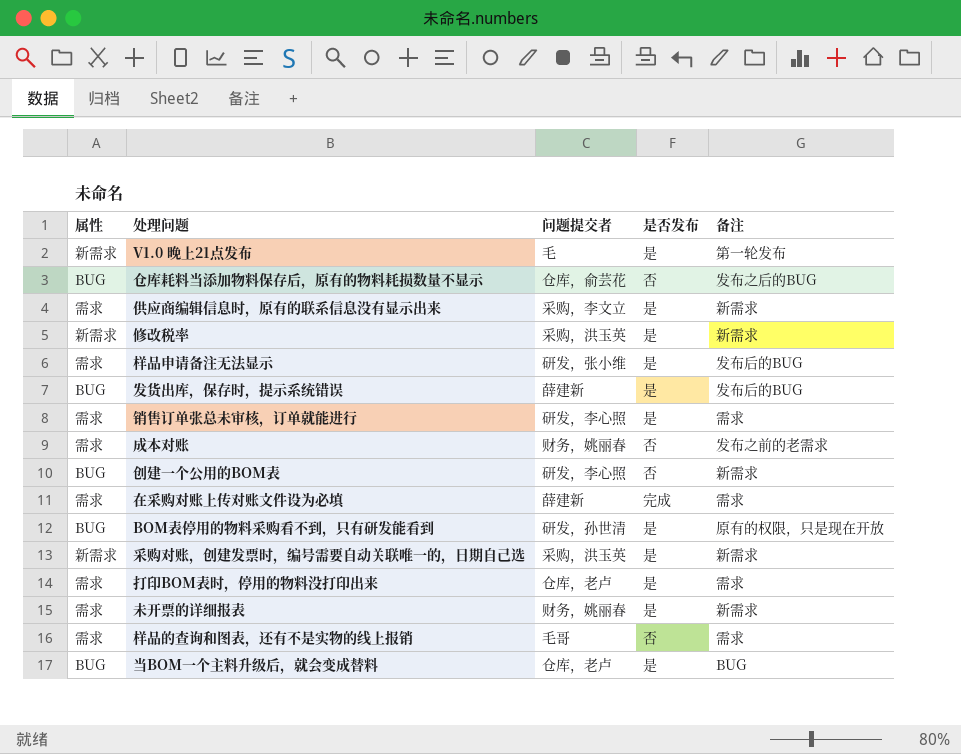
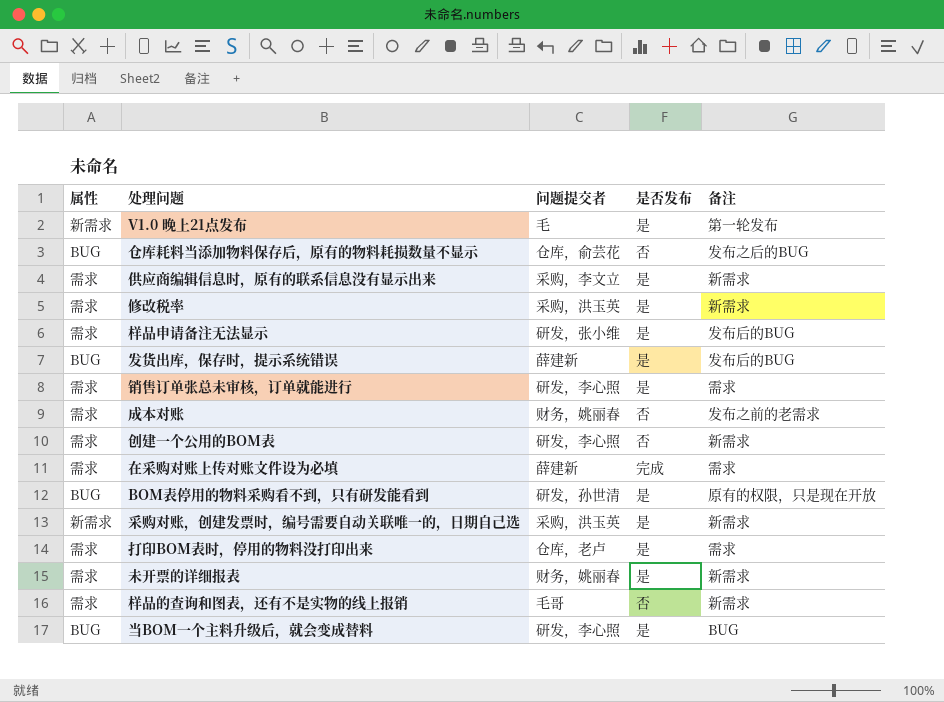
修改税率 | 属性: 新需求 -> 需求
创建一个公用的BOM表 | 属性: BUG -> 需求
样品的查询和图表，还有不是实物的线上报销 | 备注: 需求 -> 新需求
当BOM一个主料升级后，就会变成替料 | 问题提交者: 仓库，老卢 -> 研发，李心照

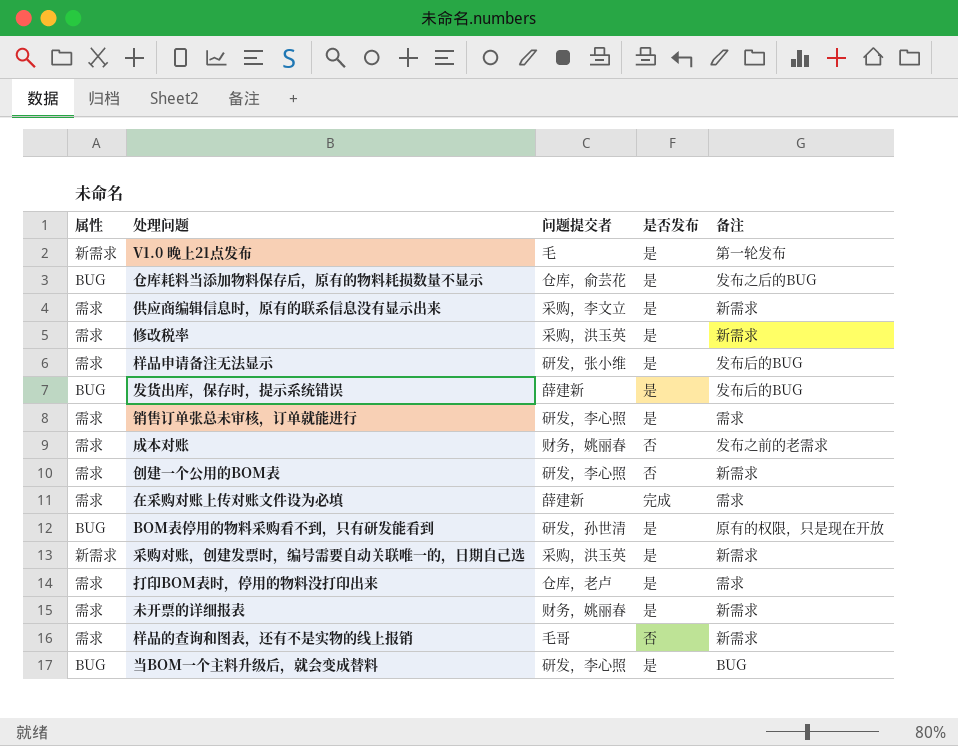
仓库耗料当添加物料保存后，原有的物料耗损数量不显示 | 是否发布: 否 -> 是

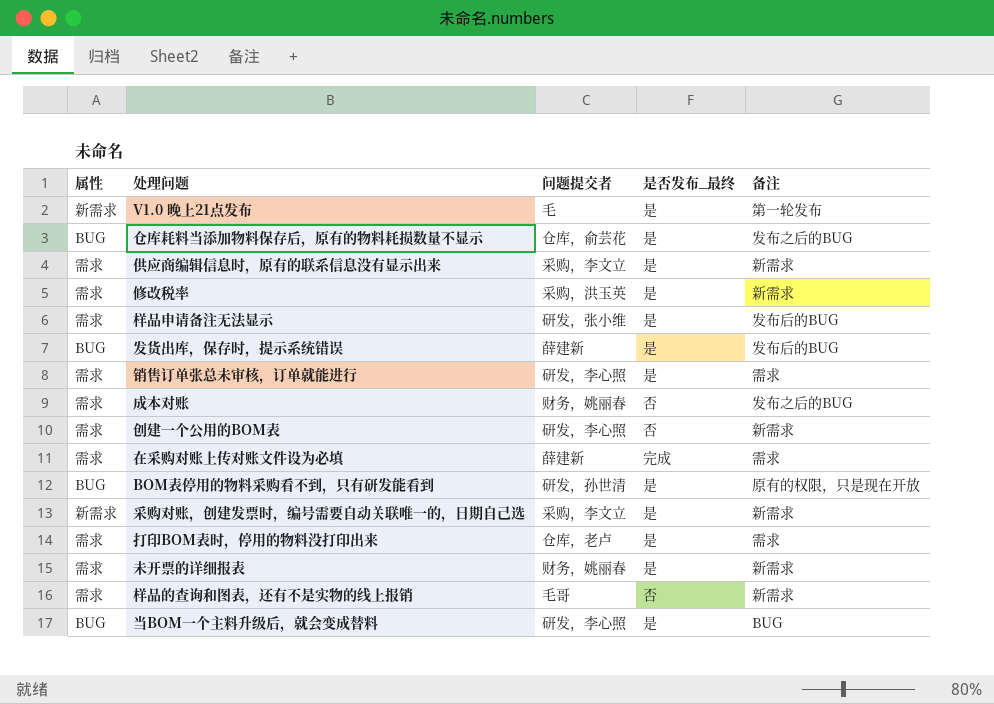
column name: 是否发布 -> 是否发布_最终
成本对账 | 备注: 发布之前的老需求 -> 发布之后的BUG
采购对账，创建发票时，编号需要自动关联唯一的，日期自己选 | 问题提交者: 采购，洪玉英 -> 采购，李文立

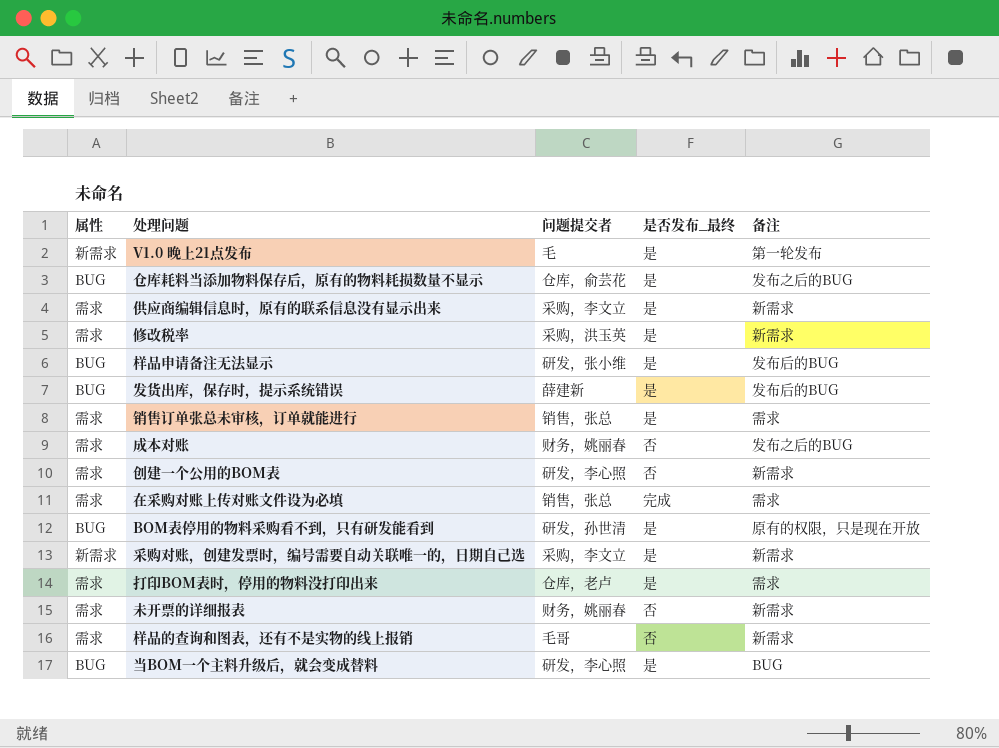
样品申请备注无法显示 | 属性: 需求 -> BUG
销售订单张总未审核，订单就能进行 | 问题提交者: 研发，李心照 -> 销售，张总
在采购对账上传对账文件设为必填 | 问题提交者: 薛建新 -> 销售，张总
未开票的详细报表 | 是否发布_最终: 是 -> 否

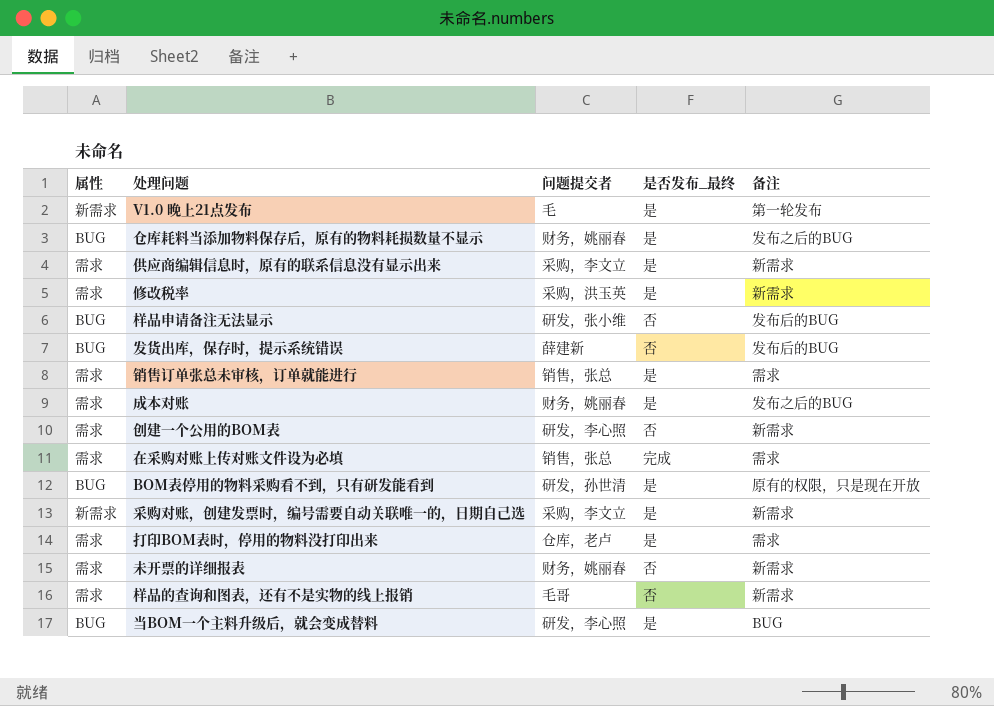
仓库耗料当添加物料保存后，原有的物料耗损数量不显示 | 问题提交者: 仓库，俞芸花 -> 财务，姚丽春
样品申请备注无法显示 | 是否发布_最终: 是 -> 否
发货出库，保存时，提示系统错误 | 是否发布_最终: 是 -> 否
成本对账 | 是否发布_最终: 否 -> 是

